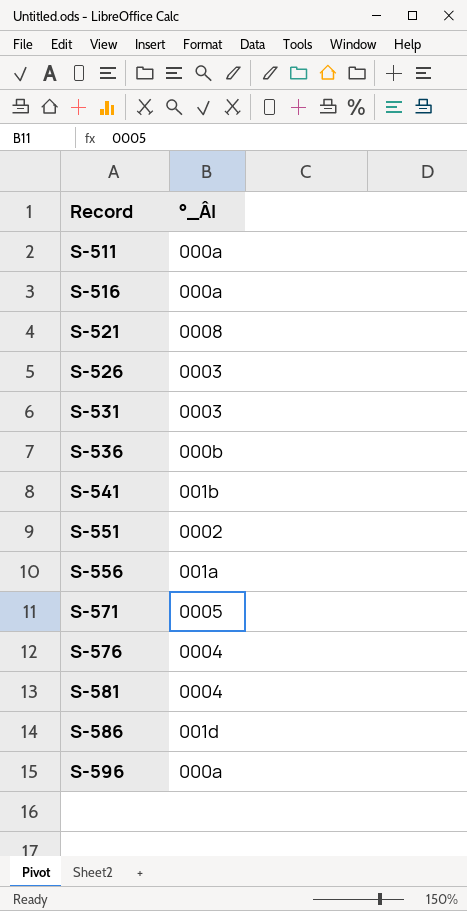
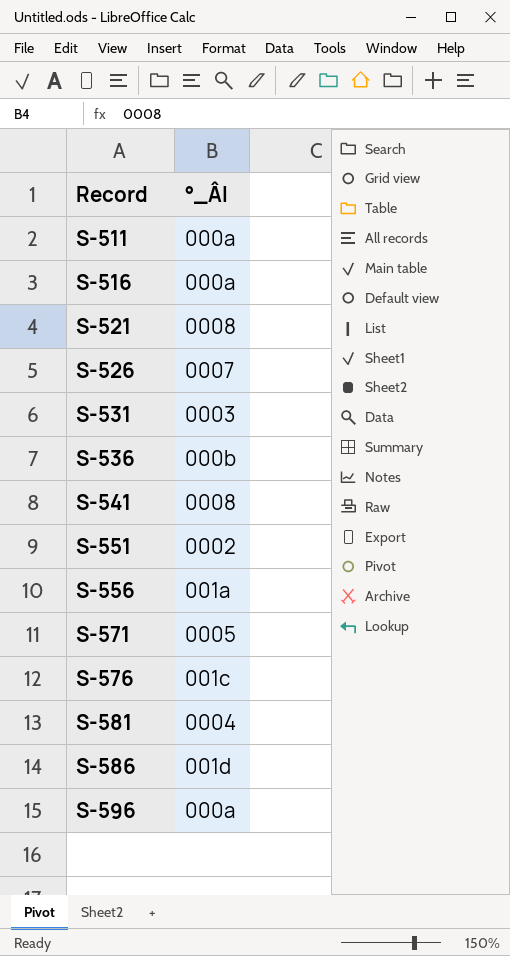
S-526 | °_ÂI: 0003 -> 0007
S-541 | °_ÂI: 001b -> 0008
S-576 | °_ÂI: 0004 -> 001c

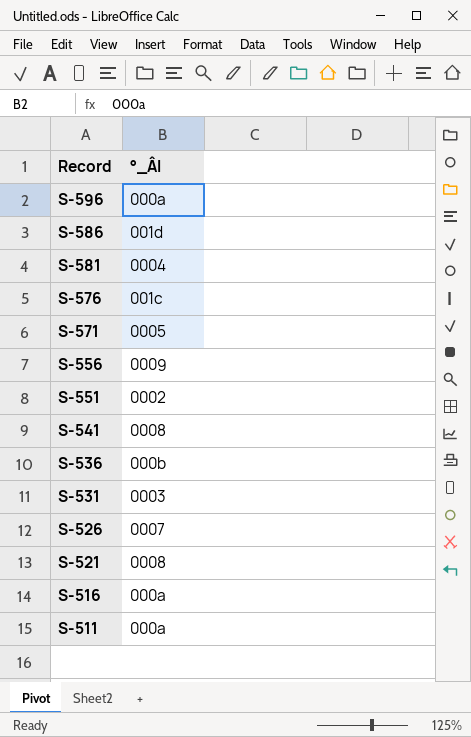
row order: Record ascending -> Record descending
S-556 | °_ÂI: 001a -> 0009

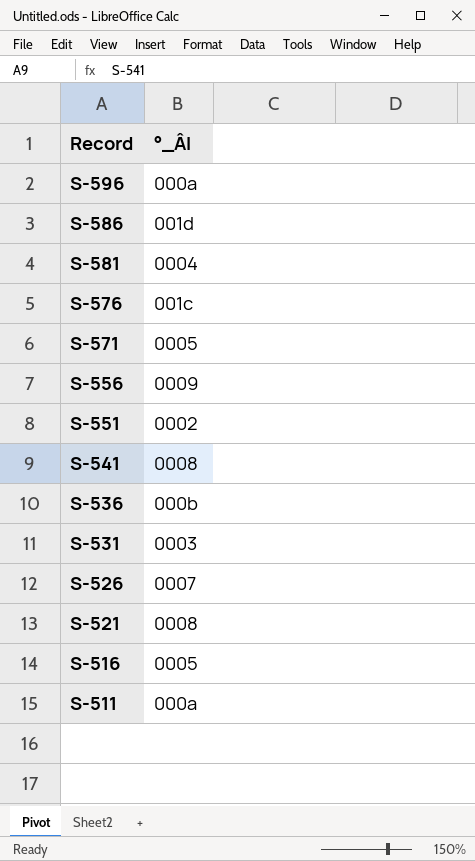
S-516 | °_ÂI: 000a -> 0005

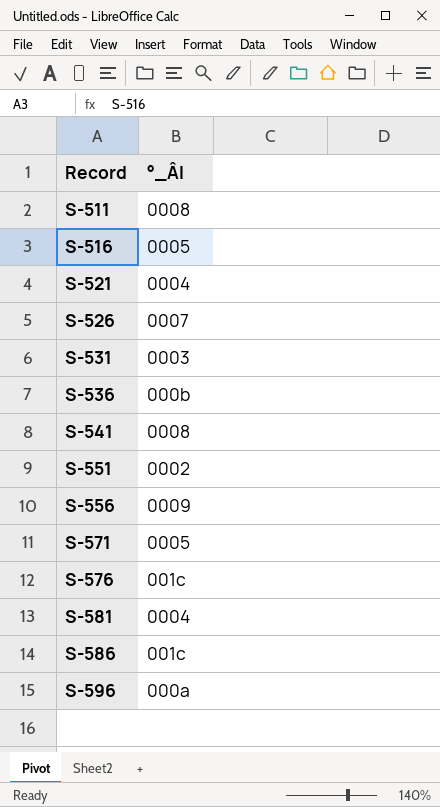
row order: Record descending -> Record ascending
S-511 | °_ÂI: 000a -> 0008
S-521 | °_ÂI: 0008 -> 0004
S-586 | °_ÂI: 001d -> 001c

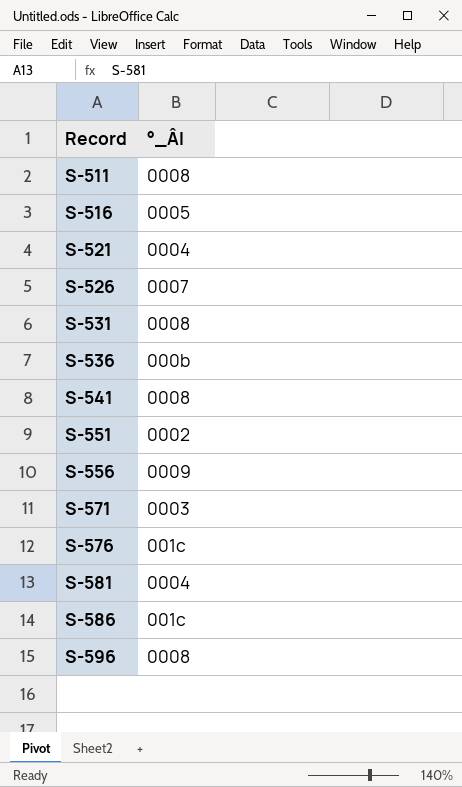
S-531 | °_ÂI: 0003 -> 0008
S-571 | °_ÂI: 0005 -> 0003
S-596 | °_ÂI: 000a -> 0008

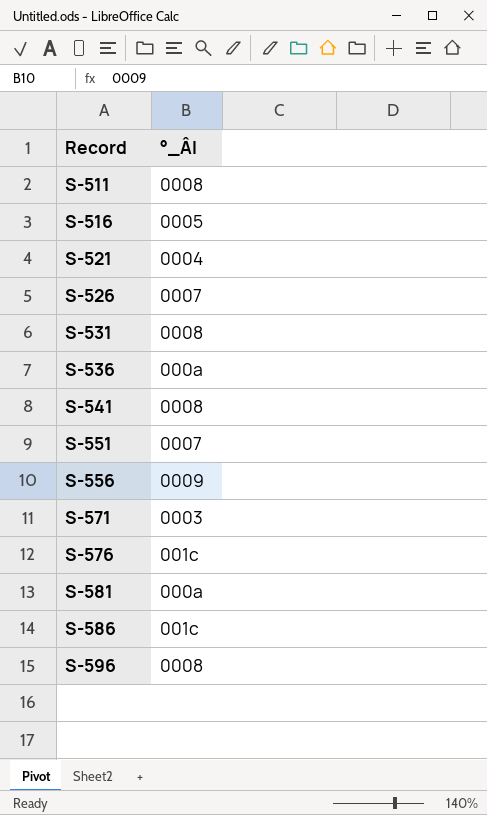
S-536 | °_ÂI: 000b -> 000a
S-551 | °_ÂI: 0002 -> 0007
S-581 | °_ÂI: 0004 -> 000a

